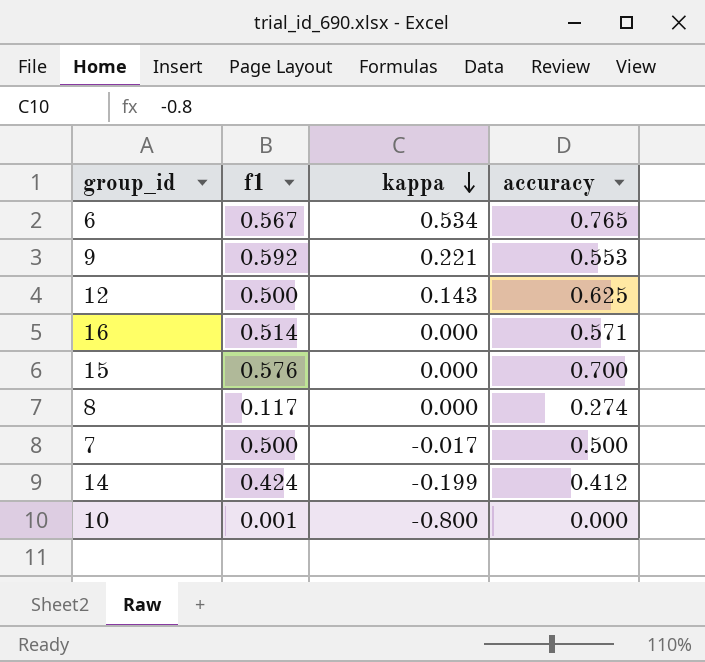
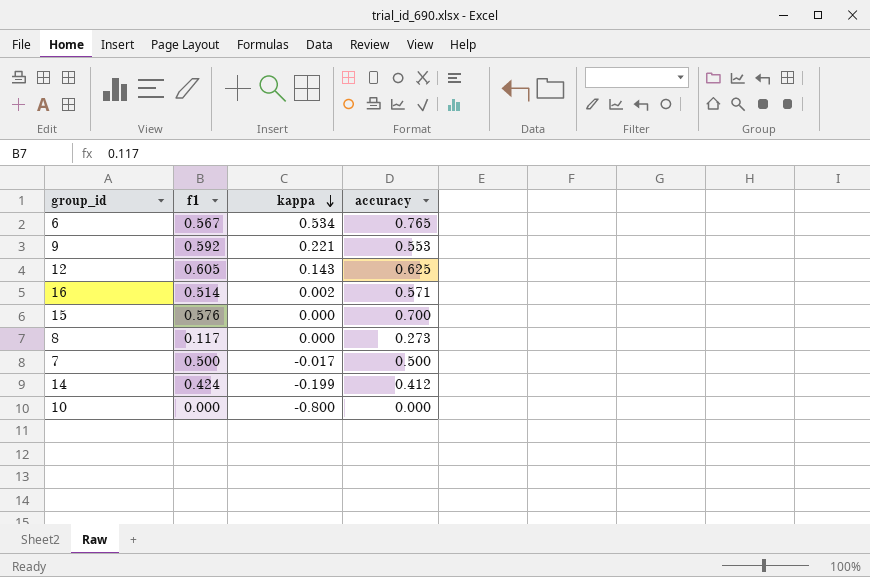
12 | f1: 0.500 -> 0.605
16 | kappa: 0.000 -> 0.002
8 | accuracy: 0.274 -> 0.273
10 | f1: 0.001 -> 0.000

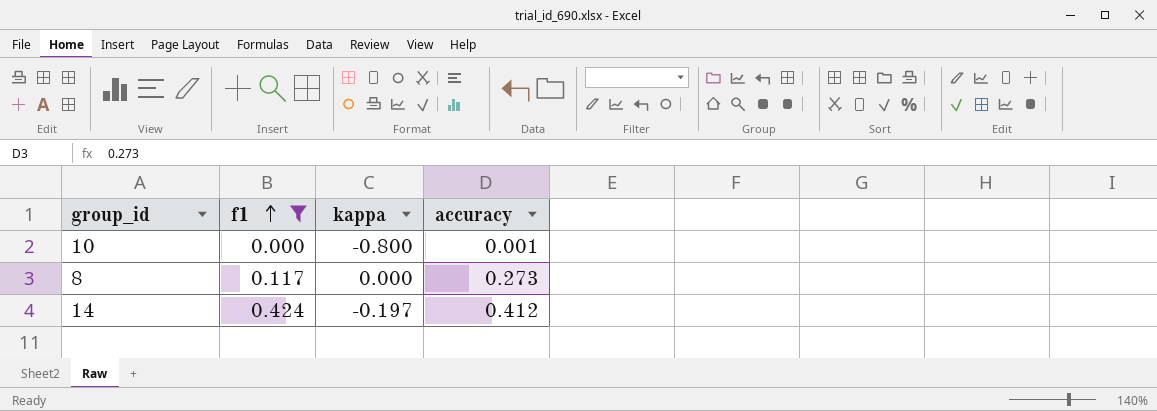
filter: none -> f1 <= 0.424
row order: kappa descending -> f1 ascending
10 | accuracy: 0.000 -> 0.001
14 | kappa: -0.199 -> -0.197

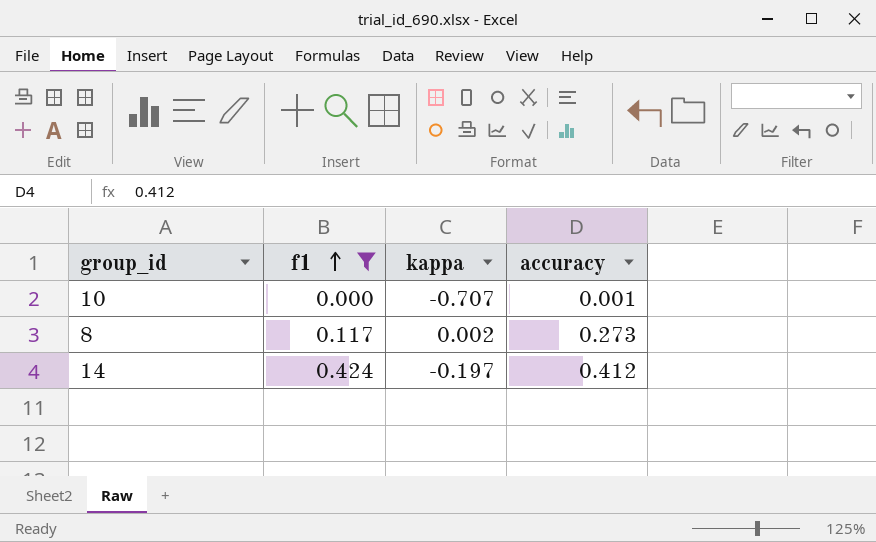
10 | kappa: -0.800 -> -0.707
8 | kappa: 0.000 -> 0.002

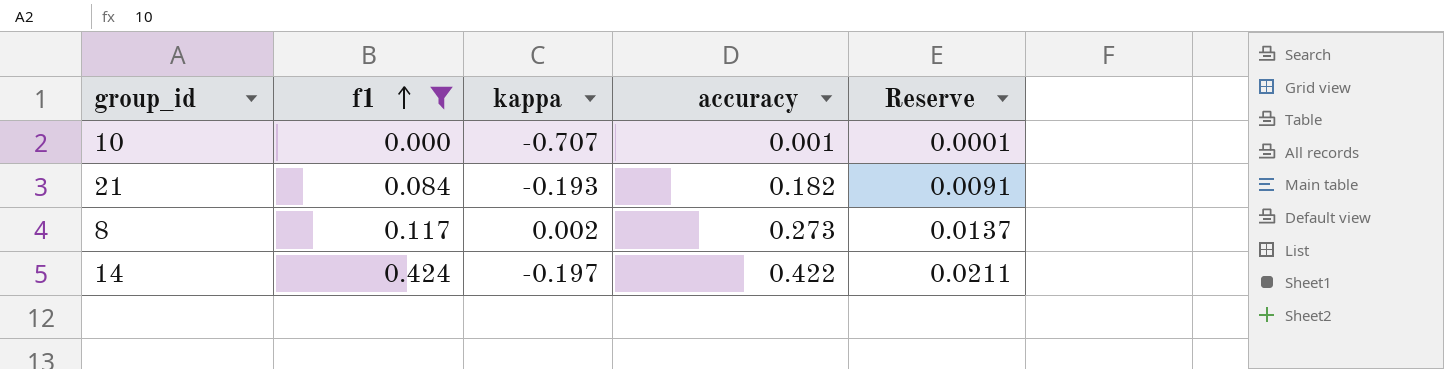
column Reserve | formula: none -> [accuracy] * 0.05
row 21: none -> 0.084 | -0.193 | 0.182 | 0.0091
14 | accuracy: 0.412 -> 0.422

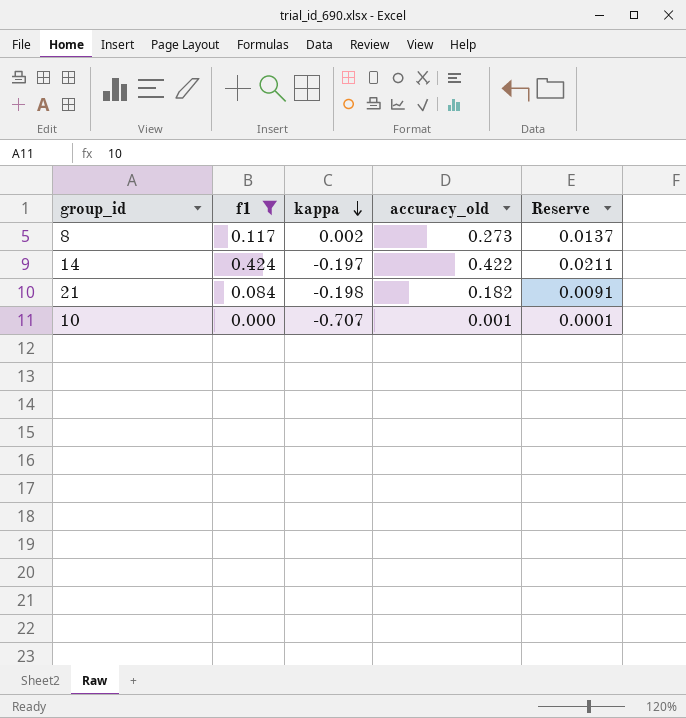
row order: f1 ascending -> kappa descending
column name: accuracy -> accuracy_old
21 | kappa: -0.193 -> -0.198

